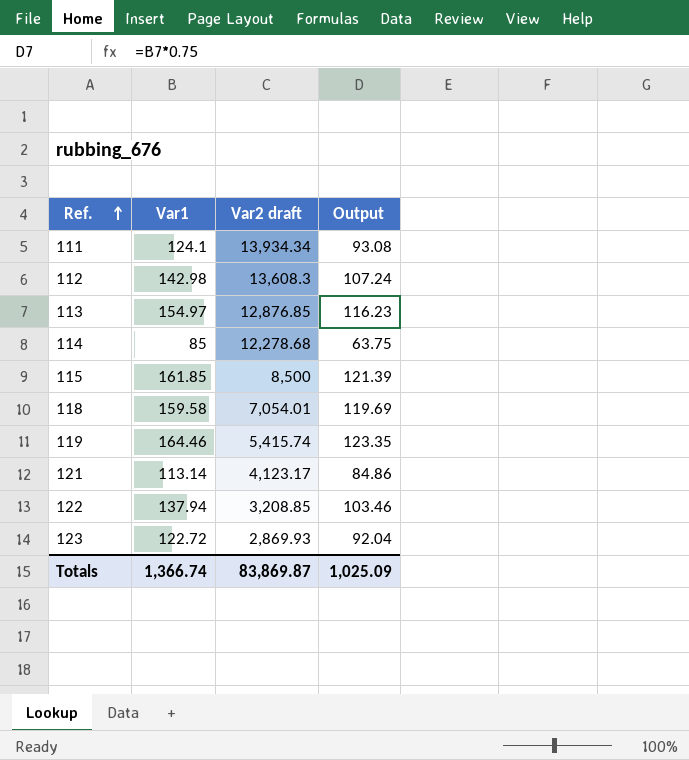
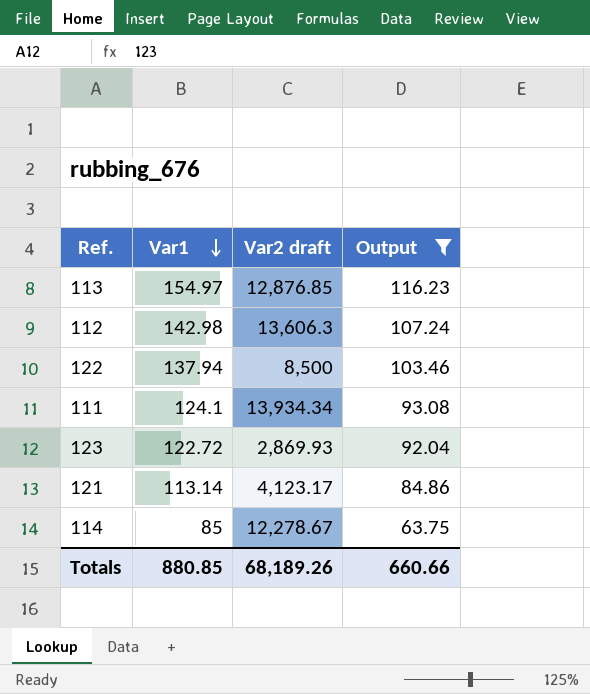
filter: none -> Output <= 116.23
row order: Ref. ascending -> Var1 descending
112 | Var2 draft: 13,608.3 -> 13,606.3
122 | Var2 draft: 3,208.85 -> 8,500
114 | Var2 draft: 12,278.68 -> 12,278.67
Totals | Var1: 1,366.74 -> 880.85
Totals | Var2 draft: 83,869.87 -> 68,189.26
Totals | Output: 1,025.09 -> 660.66

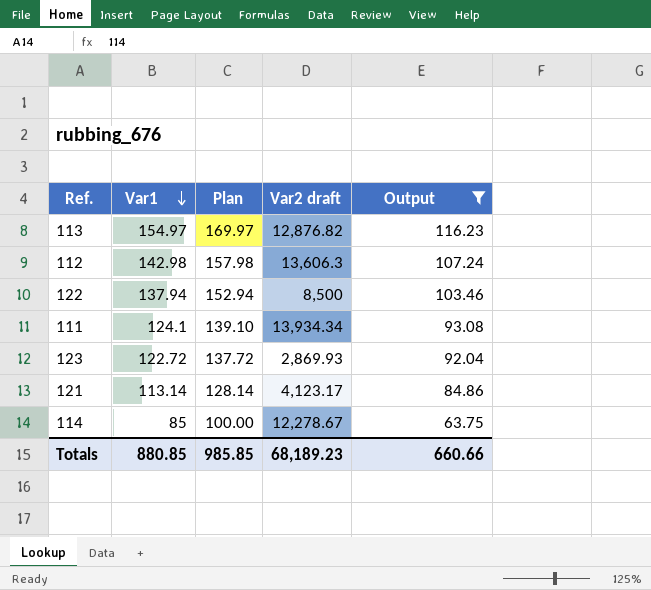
column Plan | formula: none -> [Var1] + 15
113 | Var2 draft: 12,876.85 -> 12,876.82
Totals | Var2 draft: 68,189.26 -> 68,189.23

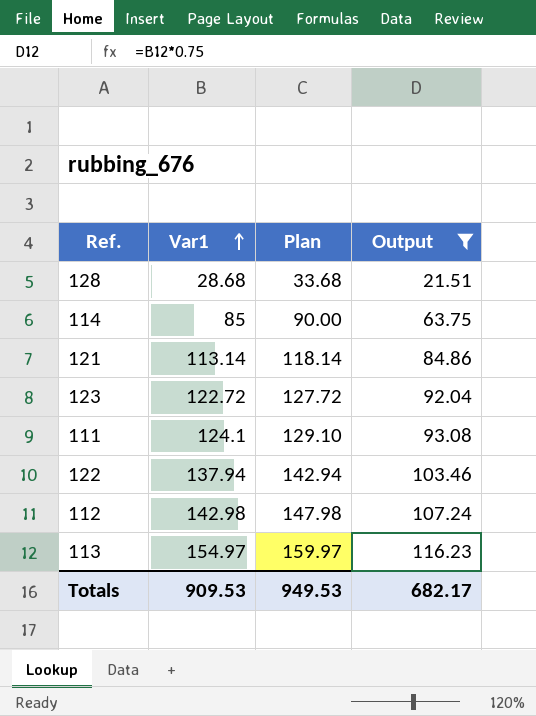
row order: Var1 descending -> Var1 ascending
column Var2 draft | position: 4 -> none
column Plan | formula: [Var1] + 15 -> [Var1] + 5
row 128: none -> 28.68 | 33.68 | 21.51
Totals | Var1: 880.85 -> 909.53
Totals | Plan: 985.85 -> 949.53
Totals | Output: 660.66 -> 682.17

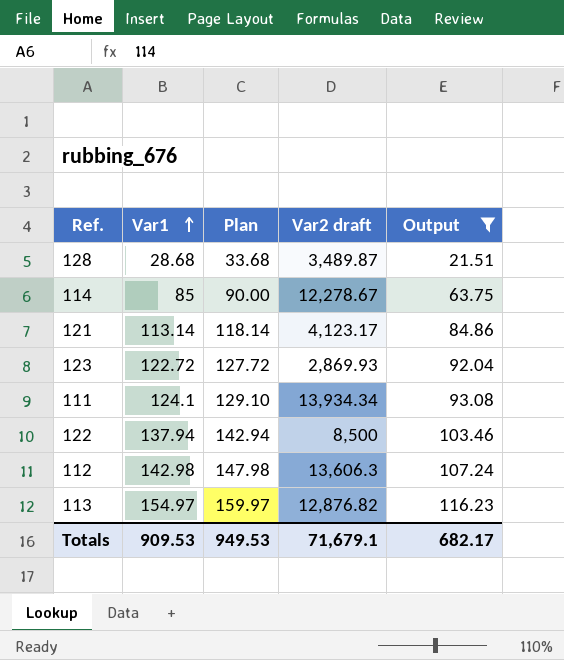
column Var2 draft | position: none -> 4

